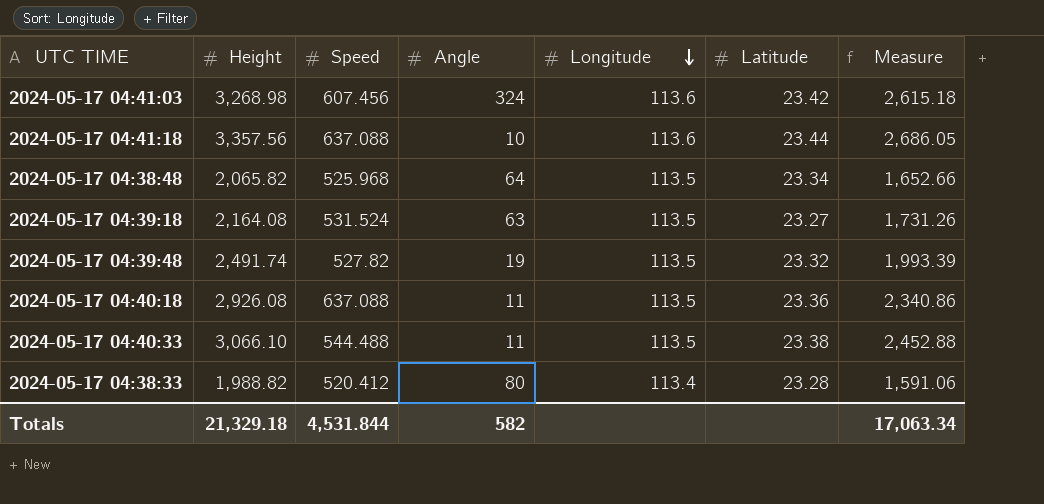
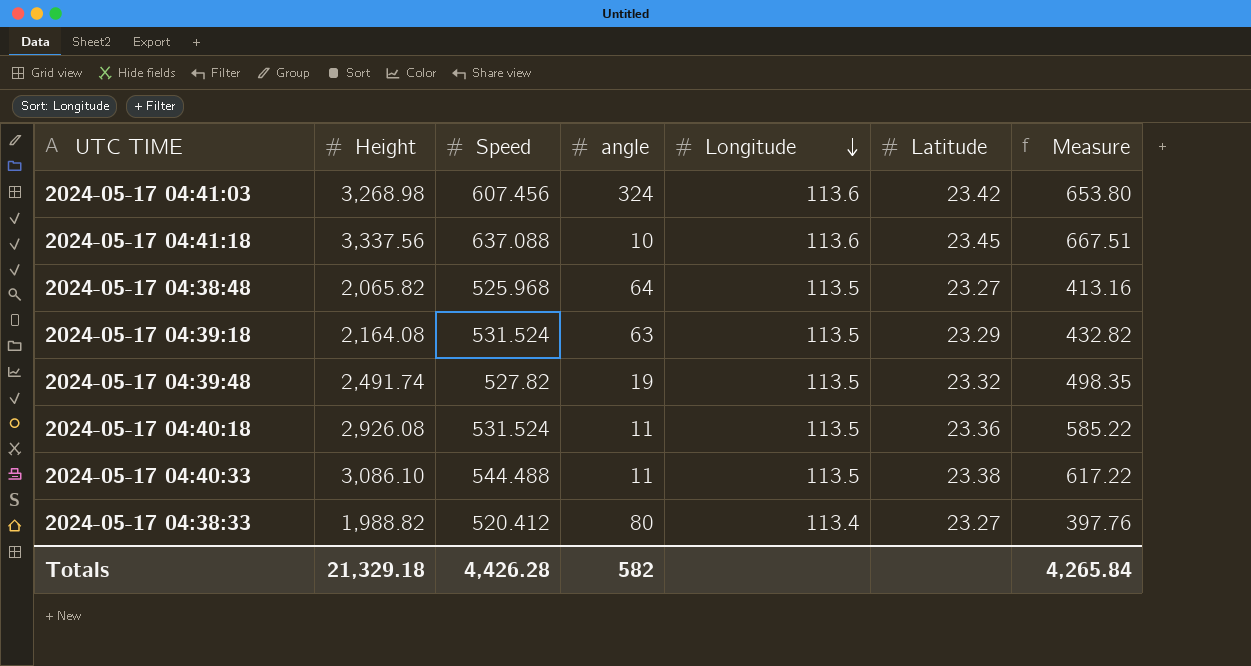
column name: Angle -> angle
column Measure | formula: [Height] * 0.8 -> [Height] * 0.2
2024-05-17 04:41:18 | Height: 3,357.56 -> 3,337.56
2024-05-17 04:41:18 | Latitude: 23.44 -> 23.45
2024-05-17 04:38:48 | Latitude: 23.34 -> 23.27
2024-05-17 04:39:18 | Latitude: 23.27 -> 23.29
2024-05-17 04:40:18 | Speed: 637.088 -> 531.524
2024-05-17 04:40:33 | Height: 3,066.10 -> 3,086.10
2024-05-17 04:38:33 | Latitude: 23.28 -> 23.27
Totals | Speed: 4,531.844 -> 4,426.28
Totals | Measure: 17,063.34 -> 4,265.84

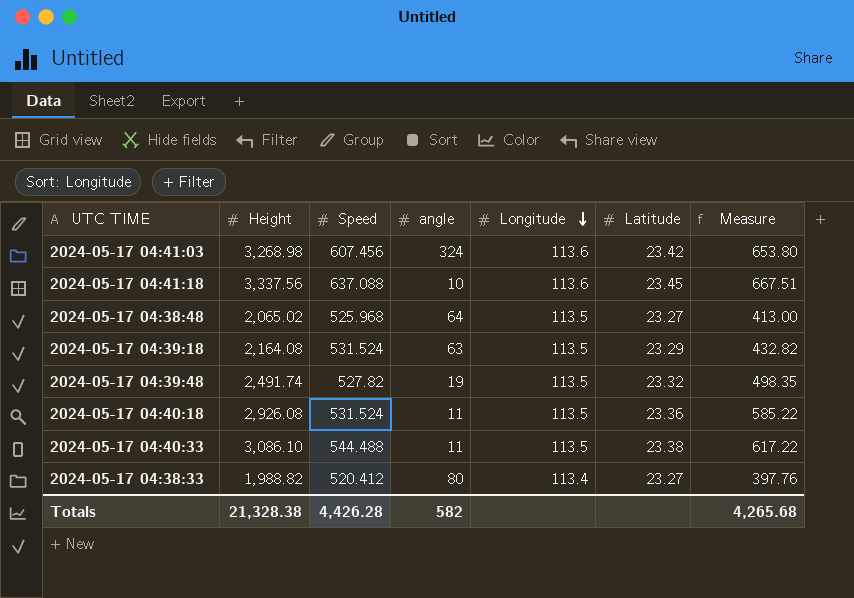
2024-05-17 04:38:48 | Height: 2,065.82 -> 2,065.02
2024-05-17 04:38:48 | Measure: 413.16 -> 413.00
Totals | Height: 21,329.18 -> 21,328.38
Totals | Measure: 4,265.84 -> 4,265.68

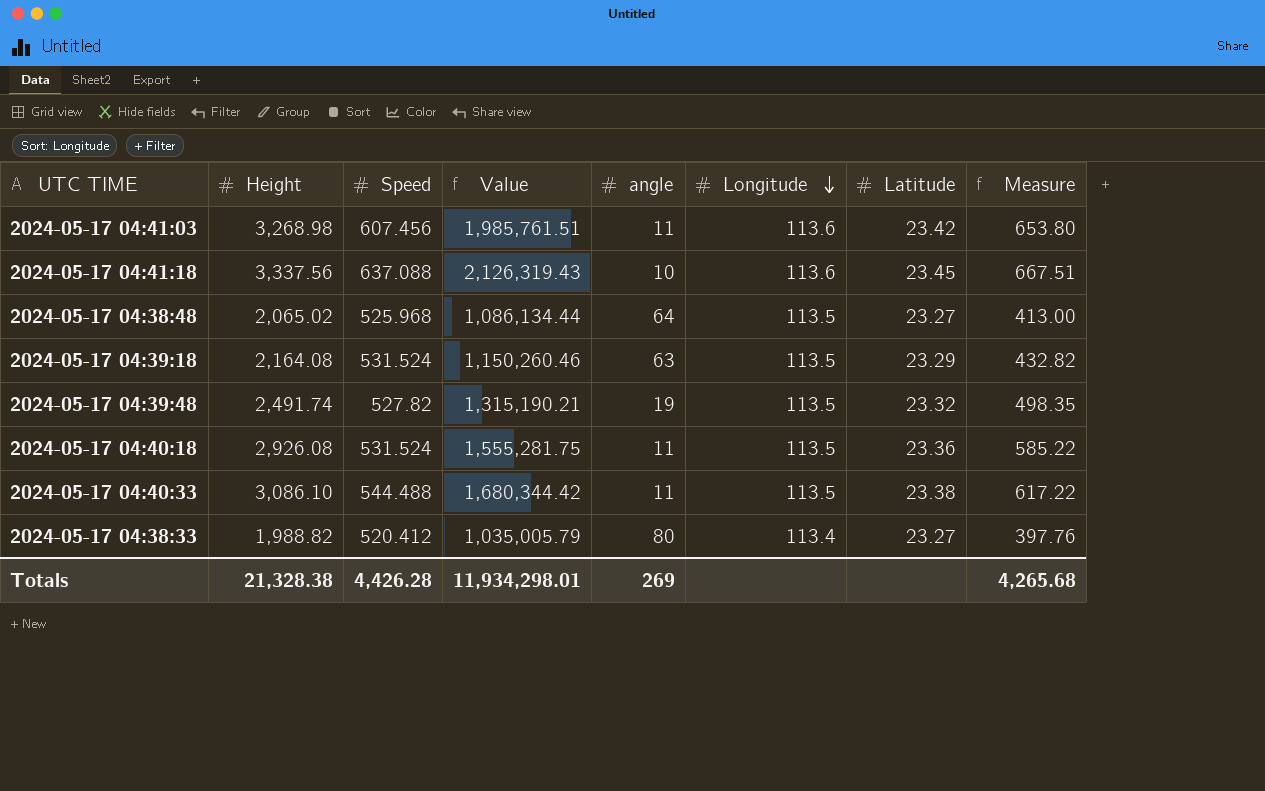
column Value | formula: none -> [Height] * [Speed]
2024-05-17 04:41:03 | angle: 324 -> 11
Totals | angle: 582 -> 269

